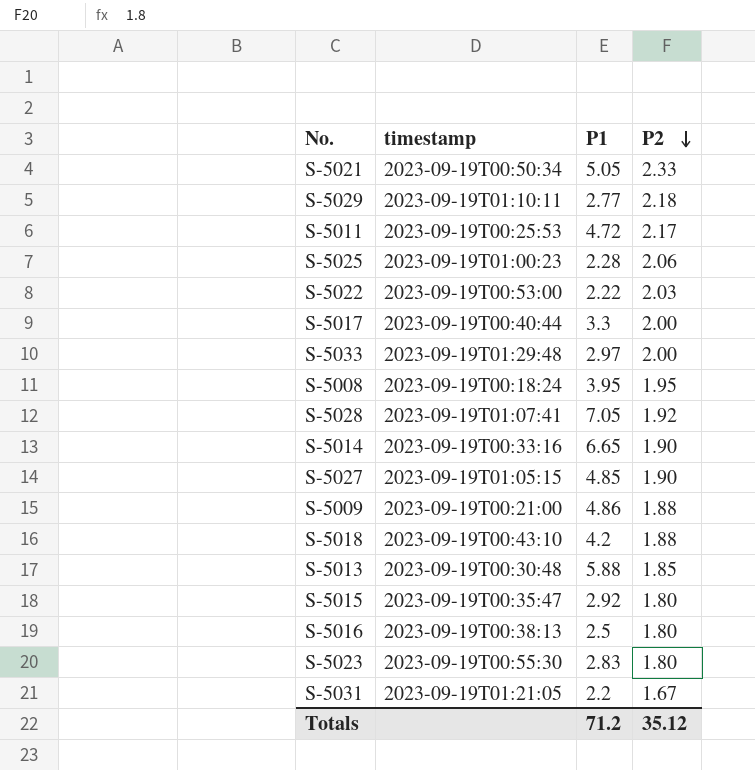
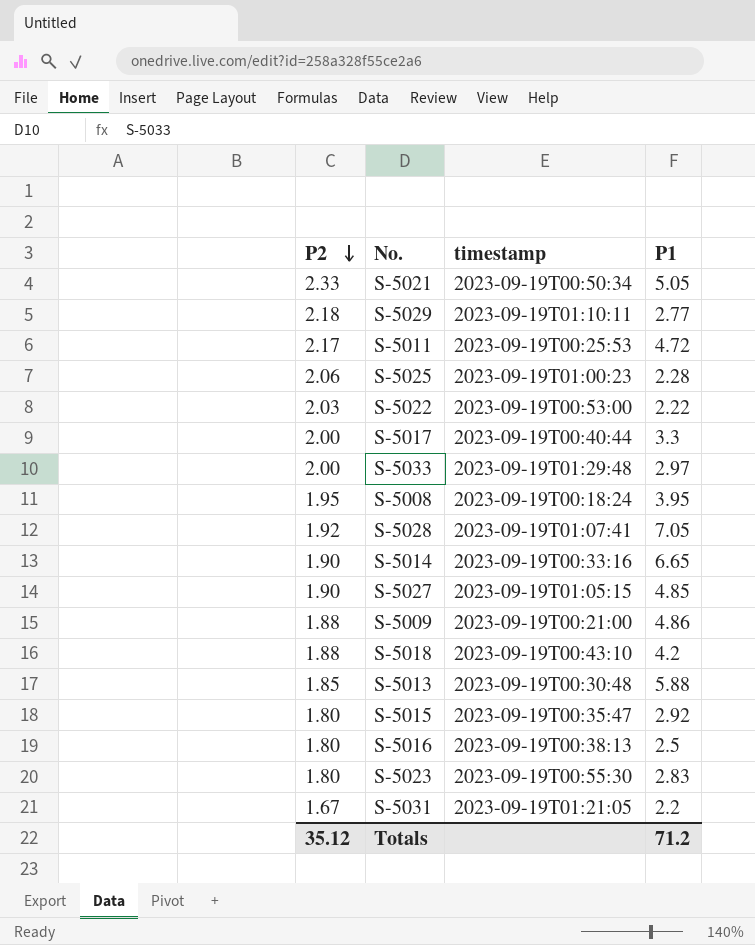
column P2 | position: 4 -> 1

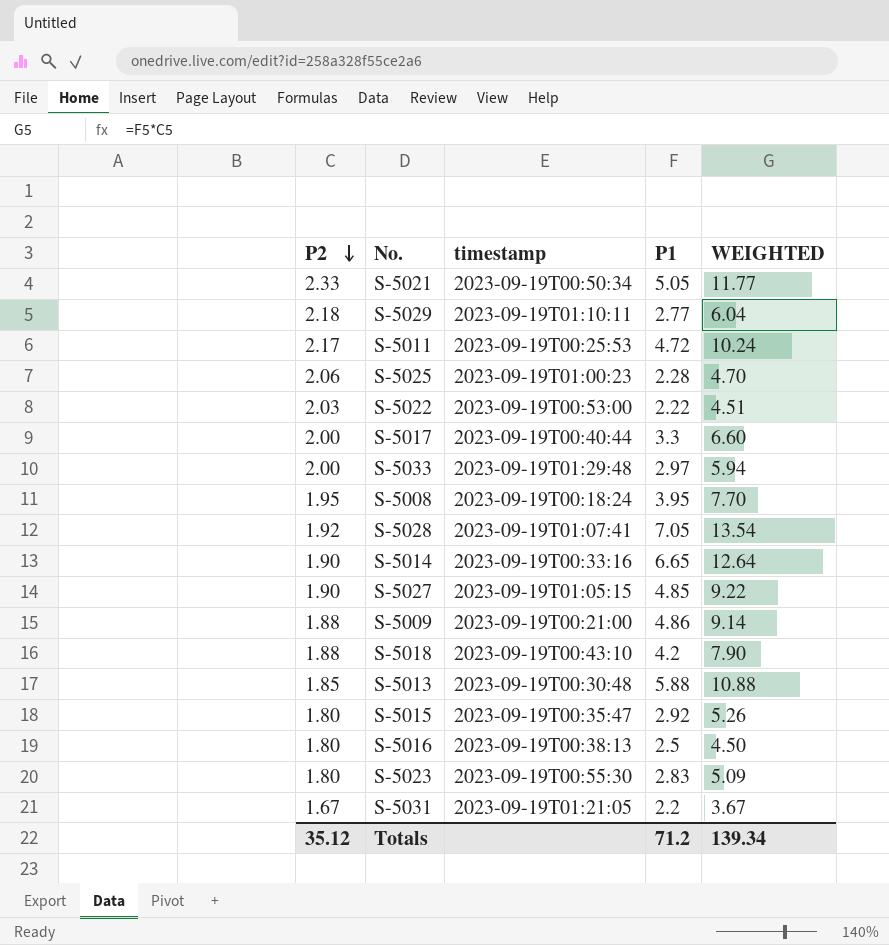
column WEIGHTED | formula: none -> [P2] * [P1]

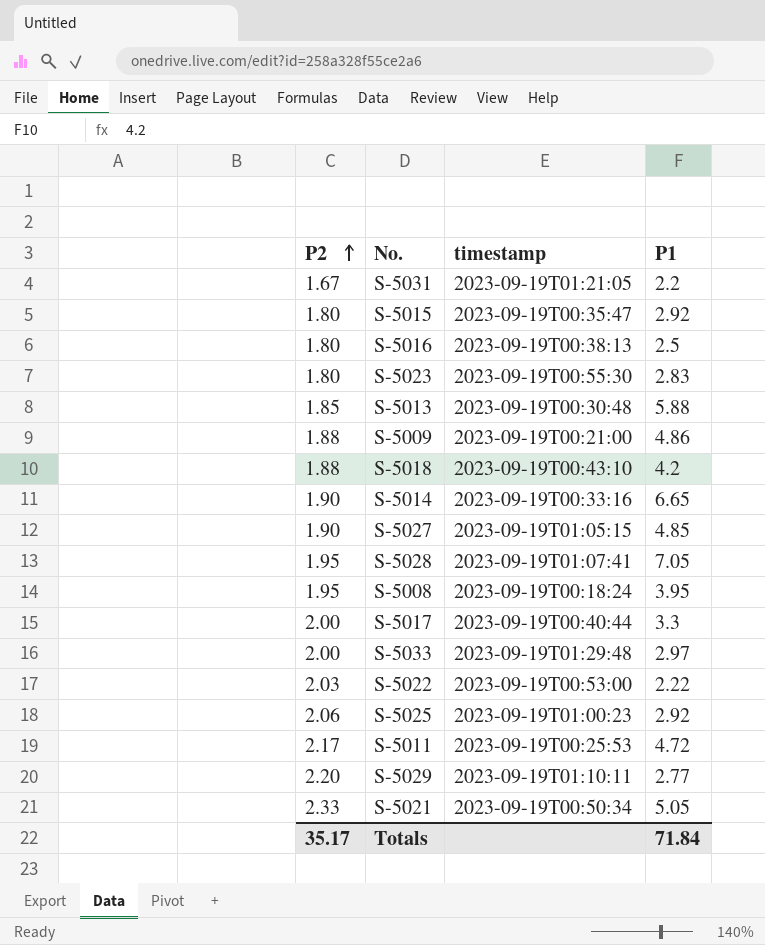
row order: P2 descending -> P2 ascending
column WEIGHTED | formula: [P2] * [P1] -> none
S-5028 | P2: 1.92 -> 1.95
S-5025 | P1: 2.28 -> 2.92
S-5029 | P2: 2.18 -> 2.20
Totals | P2: 35.12 -> 35.17
Totals | P1: 71.2 -> 71.84

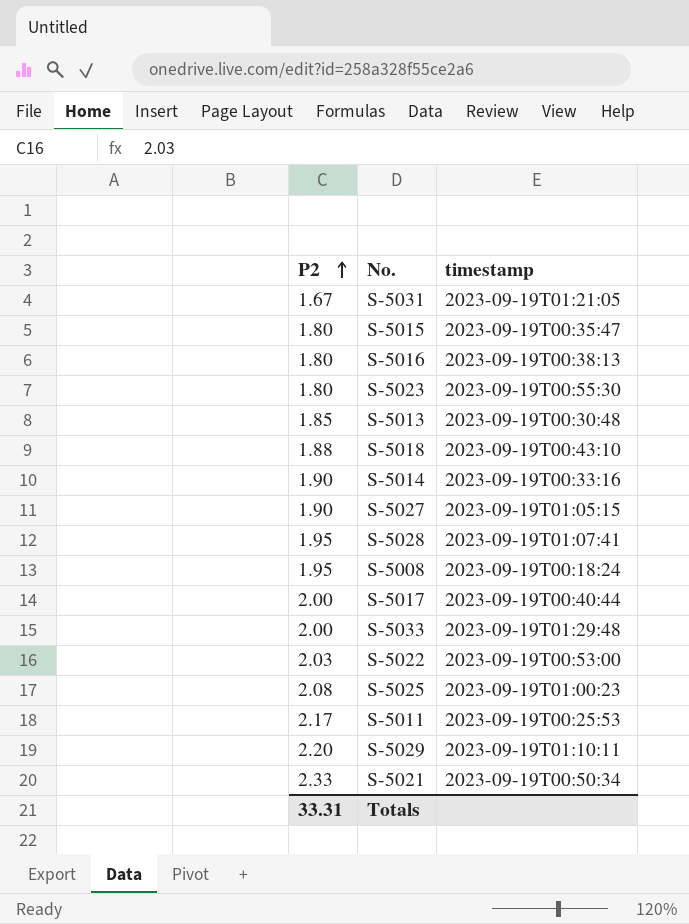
column P1 | position: 4 -> none
row S-5009: 1.88 | 2023-09-19T00:21:00 | 4.86 -> none
S-5025 | P2: 2.06 -> 2.08
Totals | P2: 35.17 -> 33.31

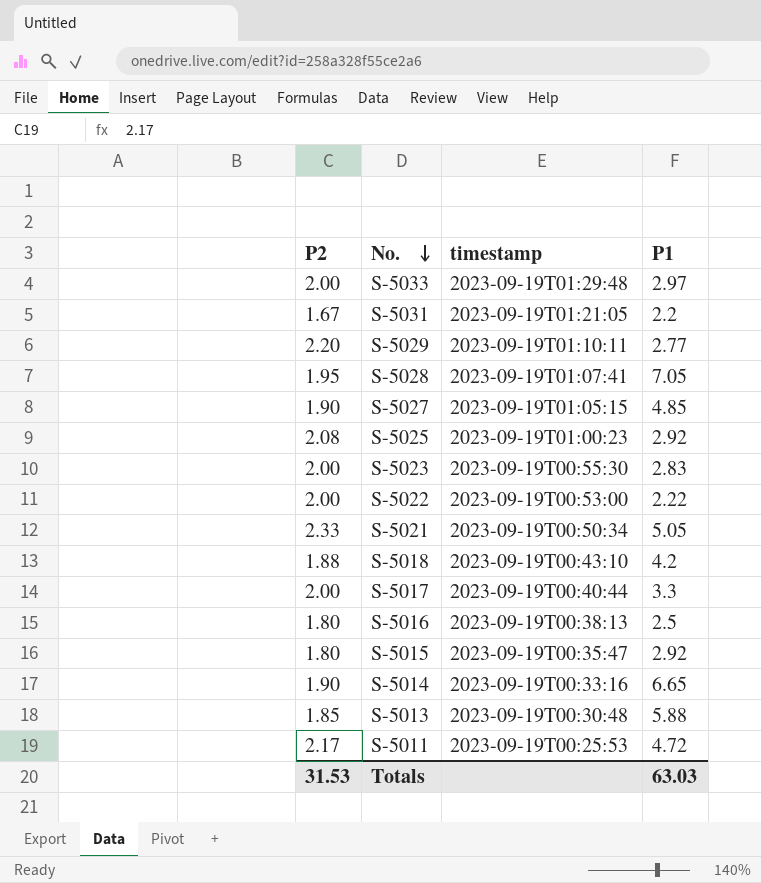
row order: P2 ascending -> No. descending
column P1 | position: none -> 4
row S-5008: 1.95 | 2023-09-19T00:18:24 -> none
S-5023 | P2: 1.80 -> 2.00
S-5022 | P2: 2.03 -> 2.00
Totals | P2: 33.31 -> 31.53

